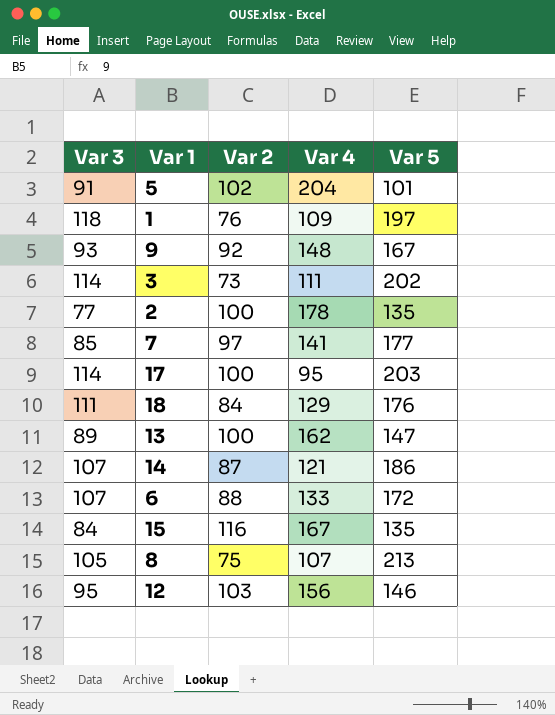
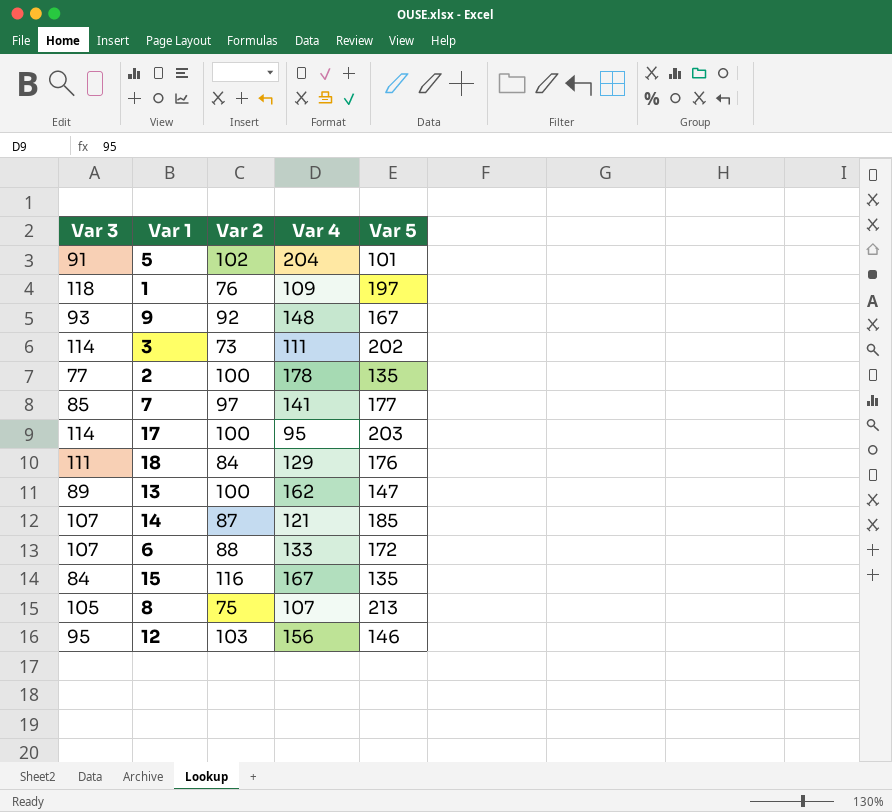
14 | Var 5: 186 -> 185

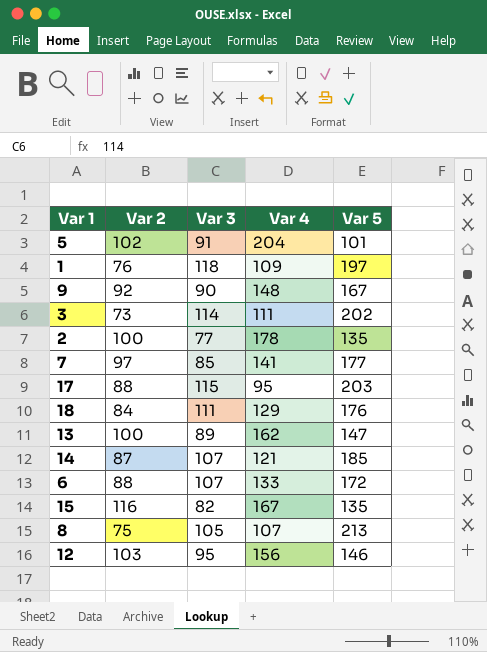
column Var 3 | position: 1 -> 3
9 | Var 3: 93 -> 90
17 | Var 2: 100 -> 88
17 | Var 3: 114 -> 115
15 | Var 3: 84 -> 82

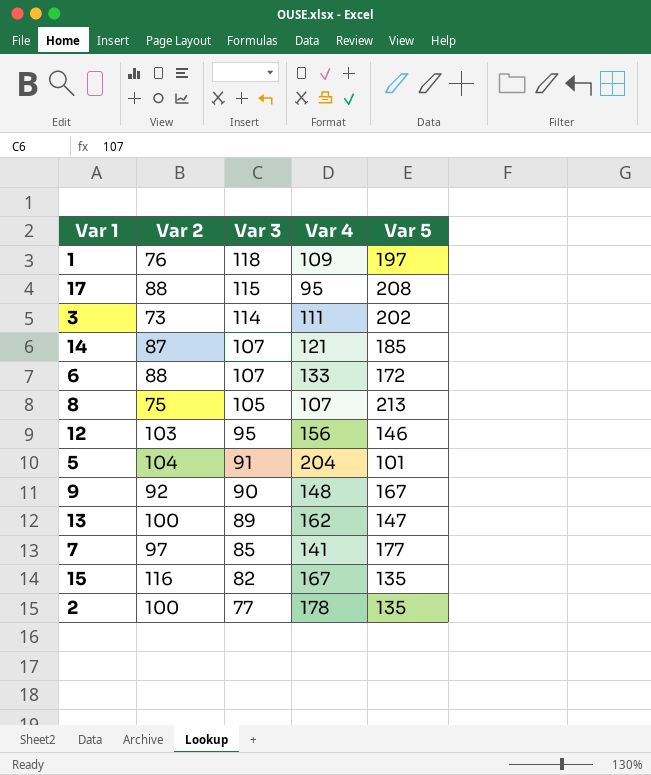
row order: none -> Var 3 descending
row 18: 84 | 111 | 129 | 176 -> none
17 | Var 5: 203 -> 208
5 | Var 2: 102 -> 104

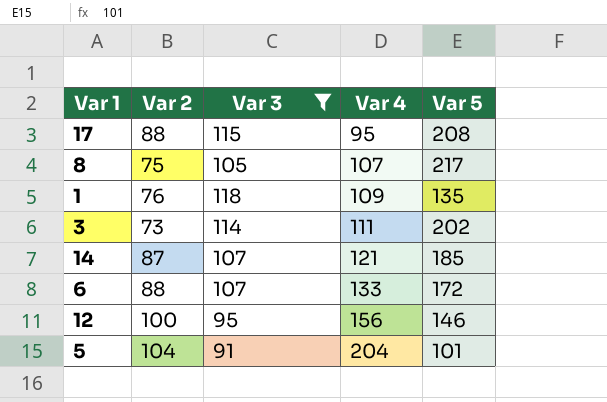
filter: none -> Var 3 >= 91
row order: Var 3 descending -> Var 4 ascending
8 | Var 5: 213 -> 217
1 | Var 5: 197 -> 135
12 | Var 2: 103 -> 100

